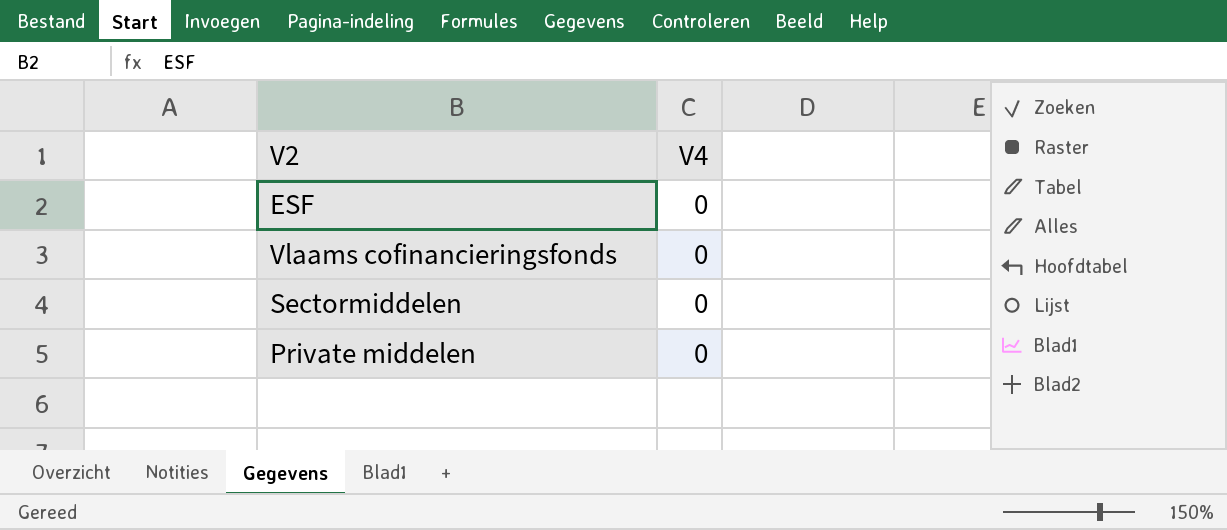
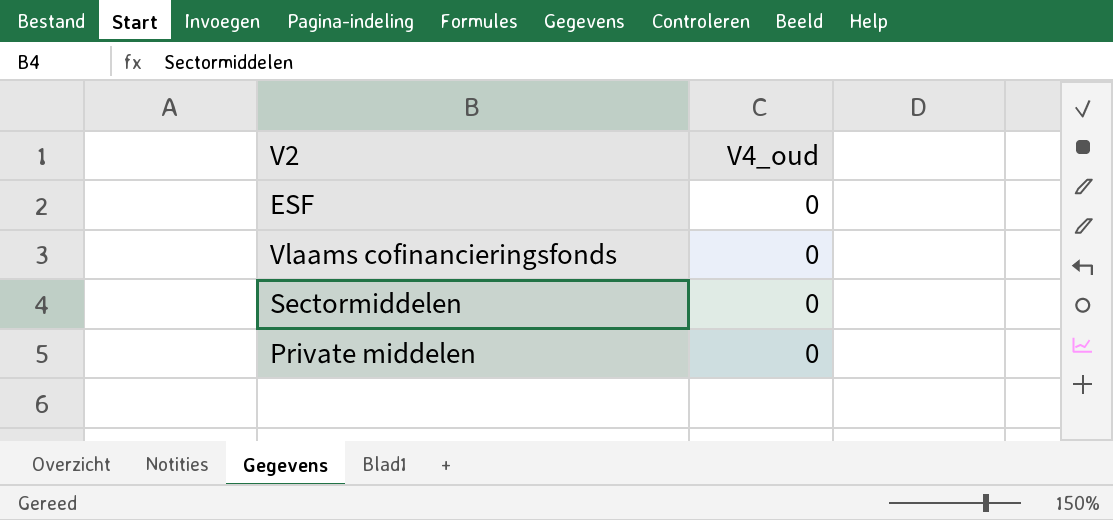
column name: V4 -> V4_oud

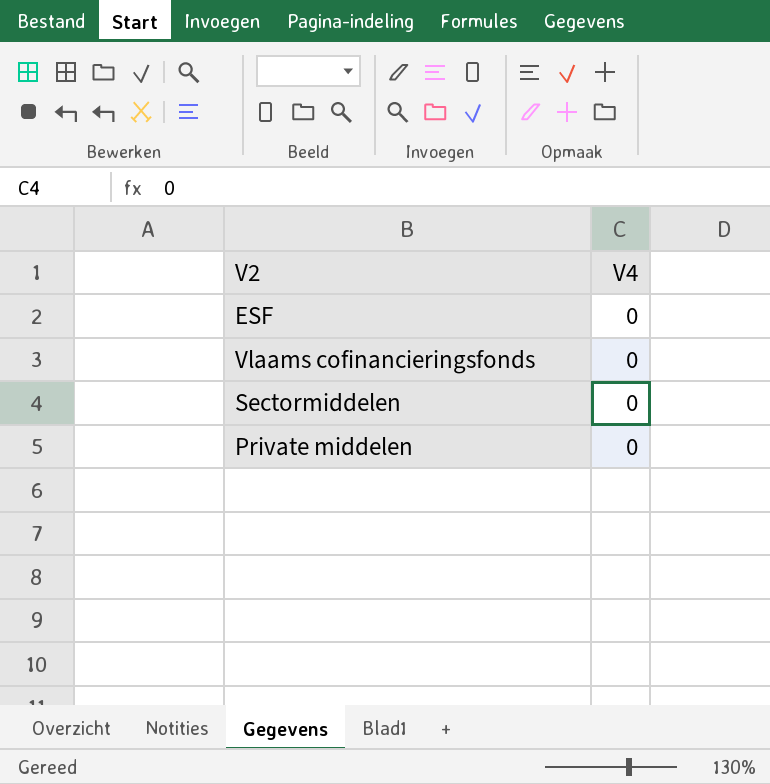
column name: V4_oud -> V4

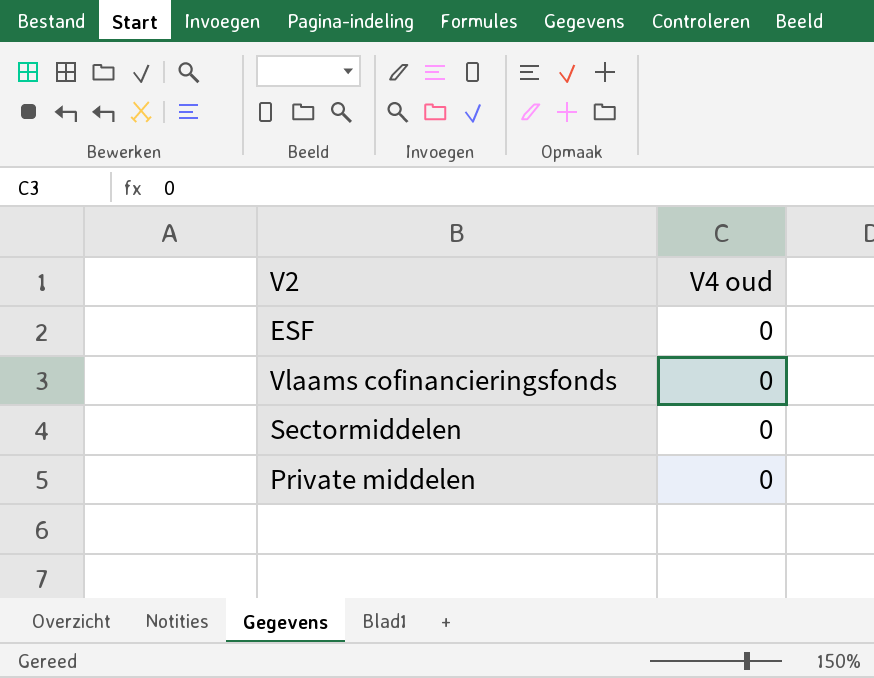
column name: V4 -> V4 oud

